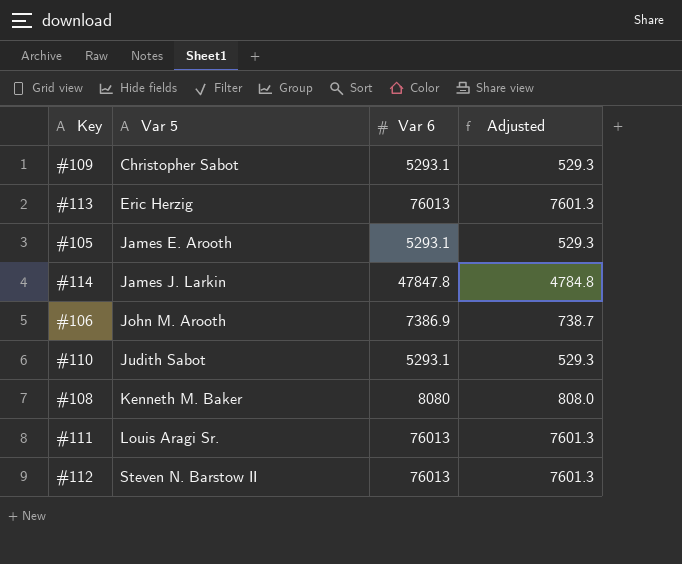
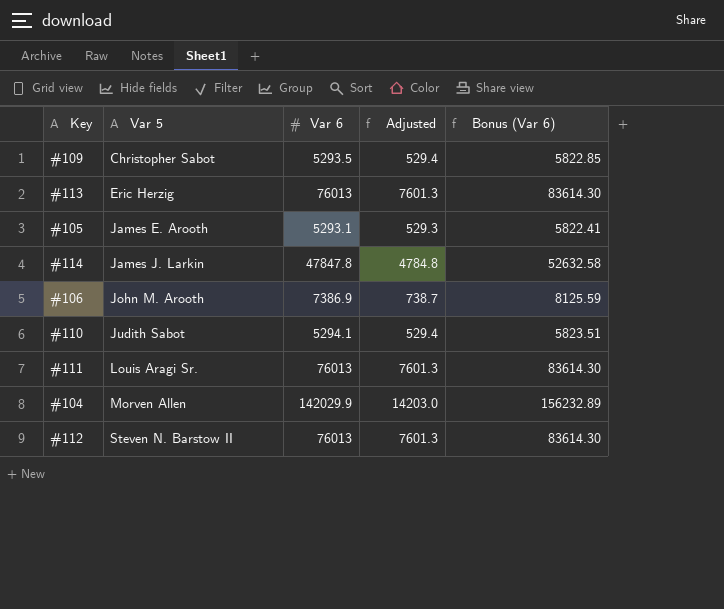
column Bonus (Var 6) | formula: none -> [Var 6] * 1.1
row #108: Kenneth M. Baker | 8080 | 808.0 -> none
#109 | Var 6: 5293.1 -> 5293.5
#109 | Adjusted: 529.3 -> 529.4
#110 | Var 6: 5293.1 -> 5294.1
#110 | Adjusted: 529.3 -> 529.4
row #104: none -> Morven Allen | 142029.9 | 14203.0 | 156232.89

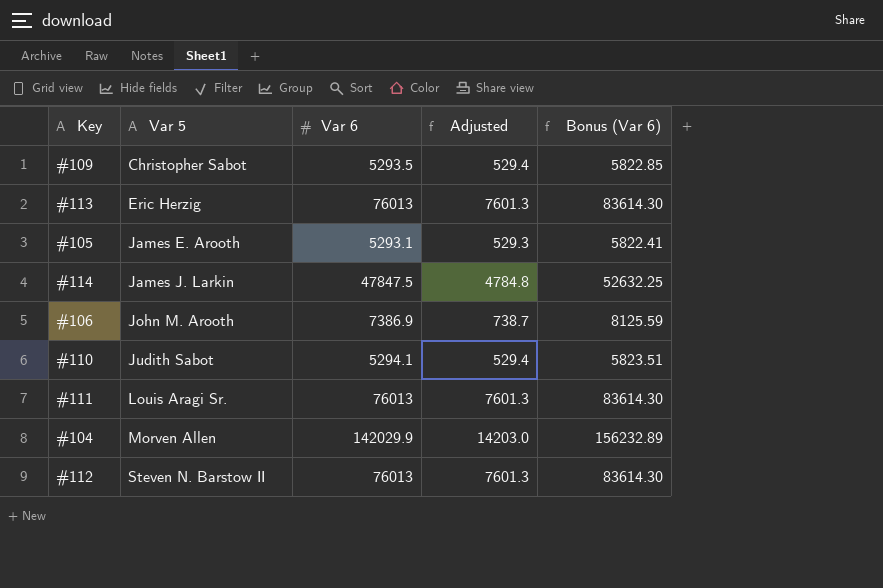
#114 | Var 6: 47847.8 -> 47847.5
#114 | Bonus (Var 6): 52632.58 -> 52632.25

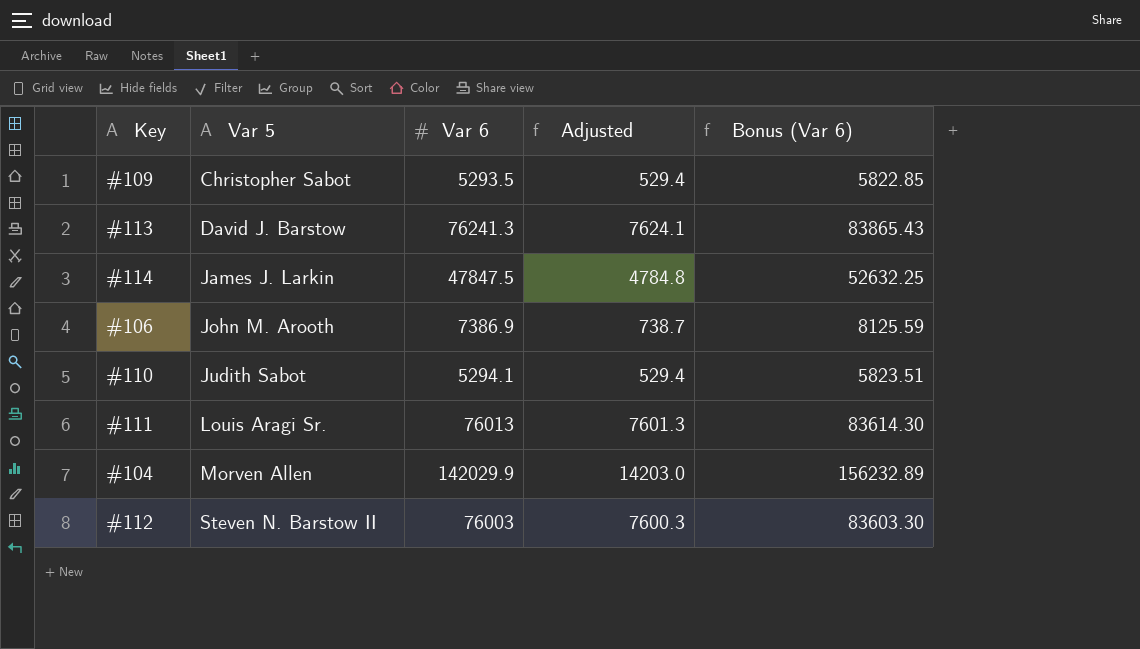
row #105: James E. Arooth | 5293.1 | 529.3 | 5822.41 -> none
#113 | Var 5: Eric Herzig -> David J. Barstow
#113 | Var 6: 76013 -> 76241.3
#113 | Adjusted: 7601.3 -> 7624.1
#113 | Bonus (Var 6): 83614.30 -> 83865.43
#112 | Var 6: 76013 -> 76003
#112 | Adjusted: 7601.3 -> 7600.3
#112 | Bonus (Var 6): 83614.30 -> 83603.30

